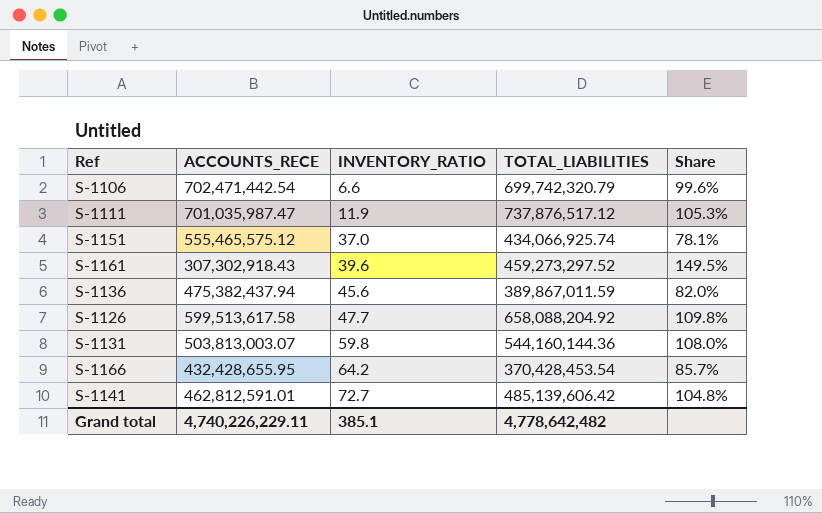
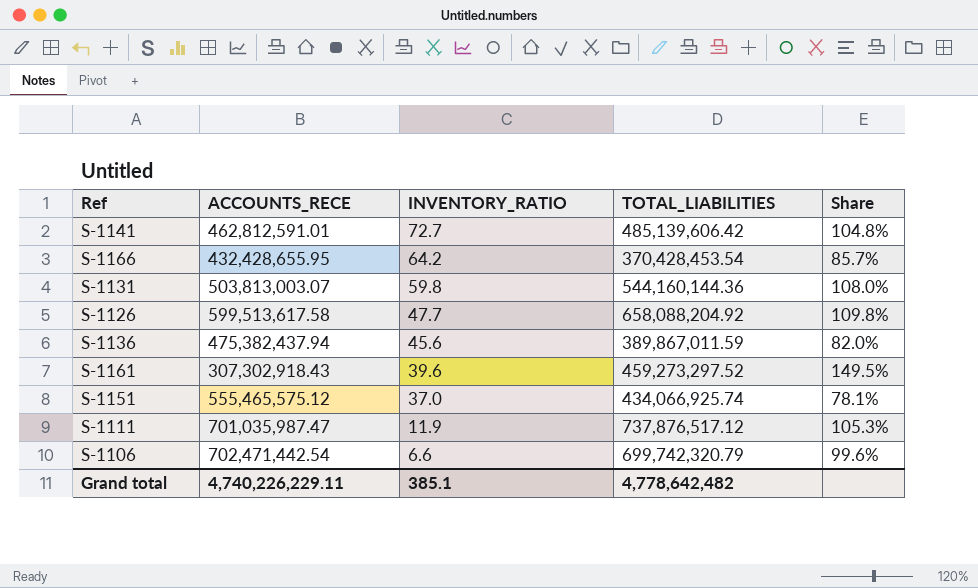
row order: INVENTORY_RATIO ascending -> INVENTORY_RATIO descending

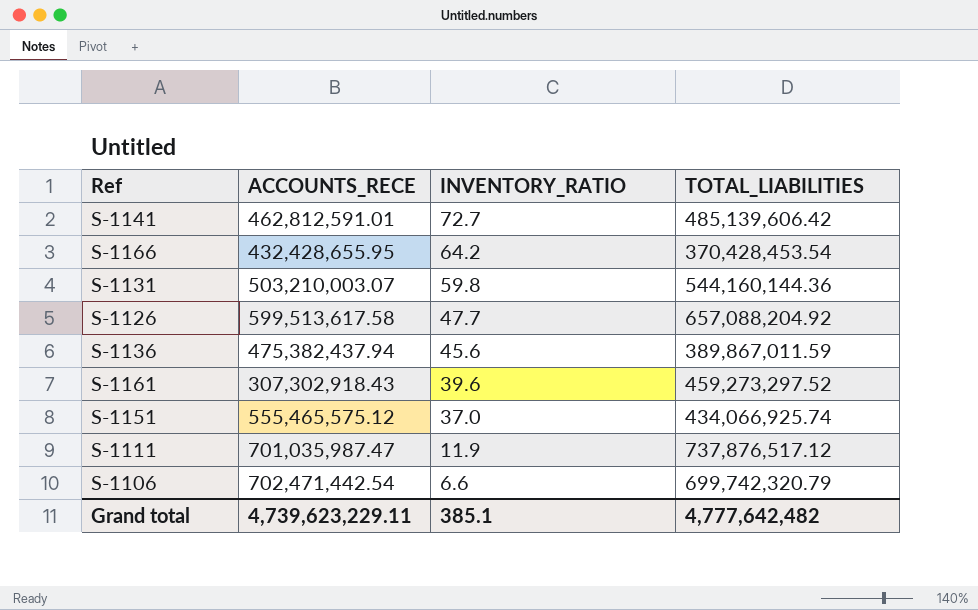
column Share | formula: [TOTAL_LIABILITIES] / [ACCOUNTS_RECE] -> none
S-1131 | ACCOUNTS_RECE: 503,813,003.07 -> 503,210,003.07
S-1126 | TOTAL_LIABILITIES: 658,088,204.92 -> 657,088,204.92
Grand total | ACCOUNTS_RECE: 4,740,226,229.11 -> 4,739,623,229.11
Grand total | TOTAL_LIABILITIES: 4,778,642,482 -> 4,777,642,482

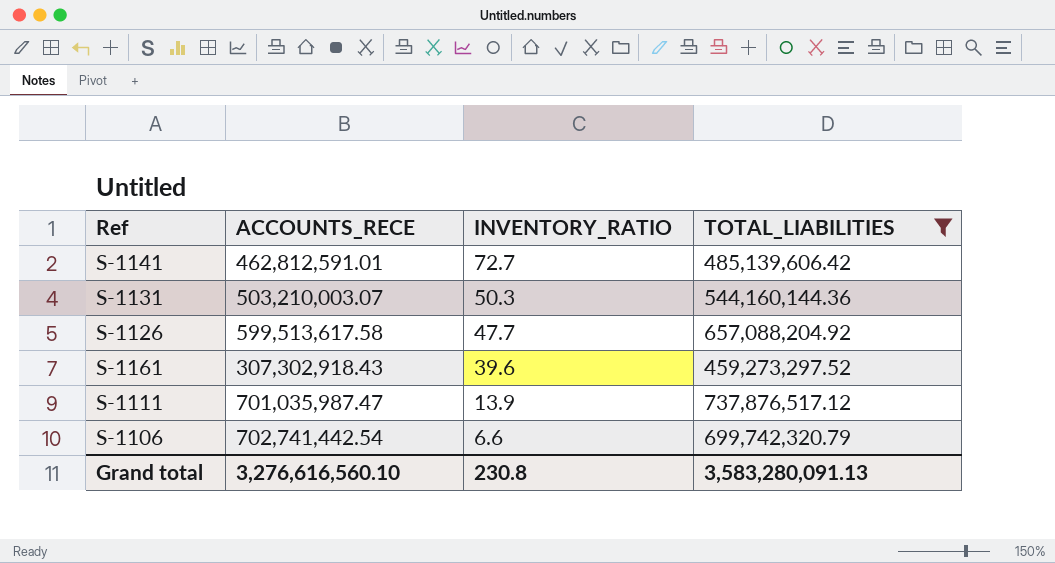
filter: none -> TOTAL_LIABILITIES >= 459,273,297.52
S-1131 | INVENTORY_RATIO: 59.8 -> 50.3
S-1111 | INVENTORY_RATIO: 11.9 -> 13.9
S-1106 | ACCOUNTS_RECE: 702,471,442.54 -> 702,741,442.54
Grand total | ACCOUNTS_RECE: 4,739,623,229.11 -> 3,276,616,560.10
Grand total | INVENTORY_RATIO: 385.1 -> 230.8
Grand total | TOTAL_LIABILITIES: 4,777,642,482 -> 3,583,280,091.13

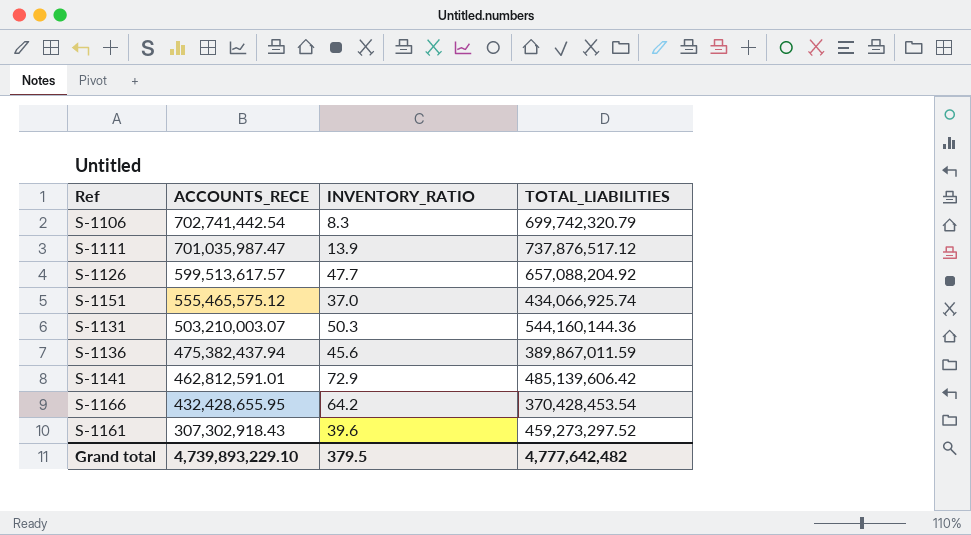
filter: TOTAL_LIABILITIES >= 459,273,297.52 -> none
row order: INVENTORY_RATIO descending -> ACCOUNTS_RECE descending
S-1106 | INVENTORY_RATIO: 6.6 -> 8.3
S-1126 | ACCOUNTS_RECE: 599,513,617.58 -> 599,513,617.57
S-1141 | INVENTORY_RATIO: 72.7 -> 72.9
Grand total | ACCOUNTS_RECE: 3,276,616,560.10 -> 4,739,893,229.10
Grand total | INVENTORY_RATIO: 230.8 -> 379.5
Grand total | TOTAL_LIABILITIES: 3,583,280,091.13 -> 4,777,642,482

